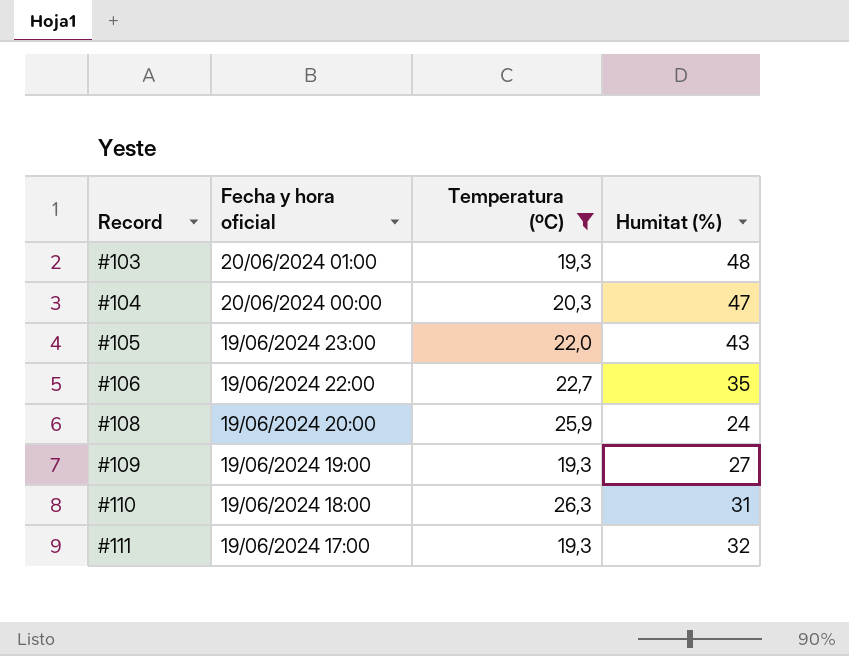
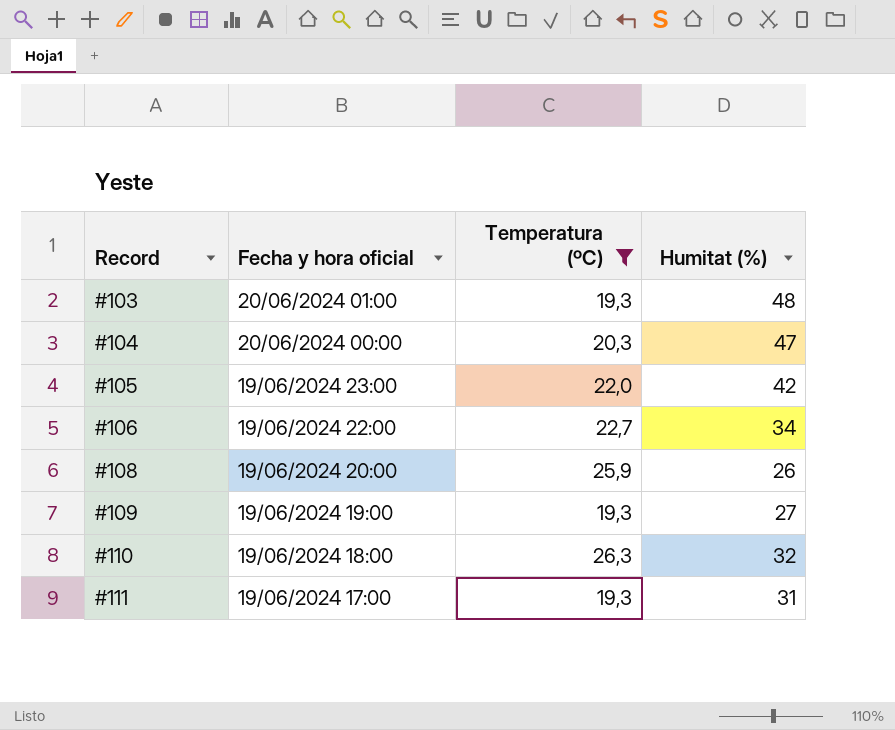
#105 | Humitat (%): 43 -> 42
#106 | Humitat (%): 35 -> 34
#108 | Humitat (%): 24 -> 26
#110 | Humitat (%): 31 -> 32
#111 | Humitat (%): 32 -> 31

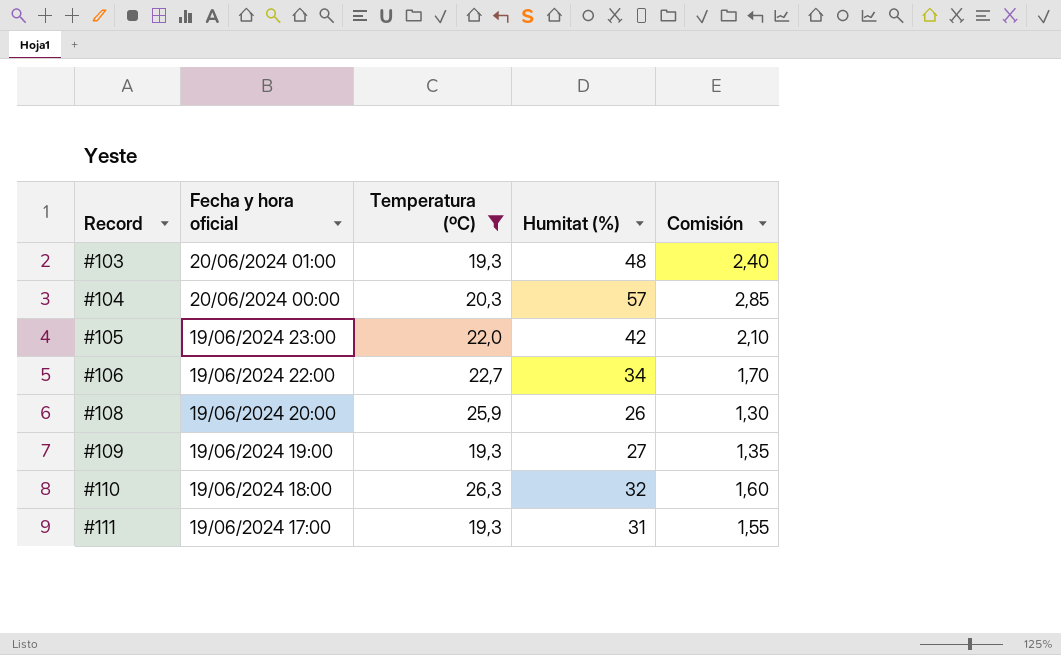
column Comisión | formula: none -> [Humitat (%)] * 0,05
#104 | Humitat (%): 47 -> 57

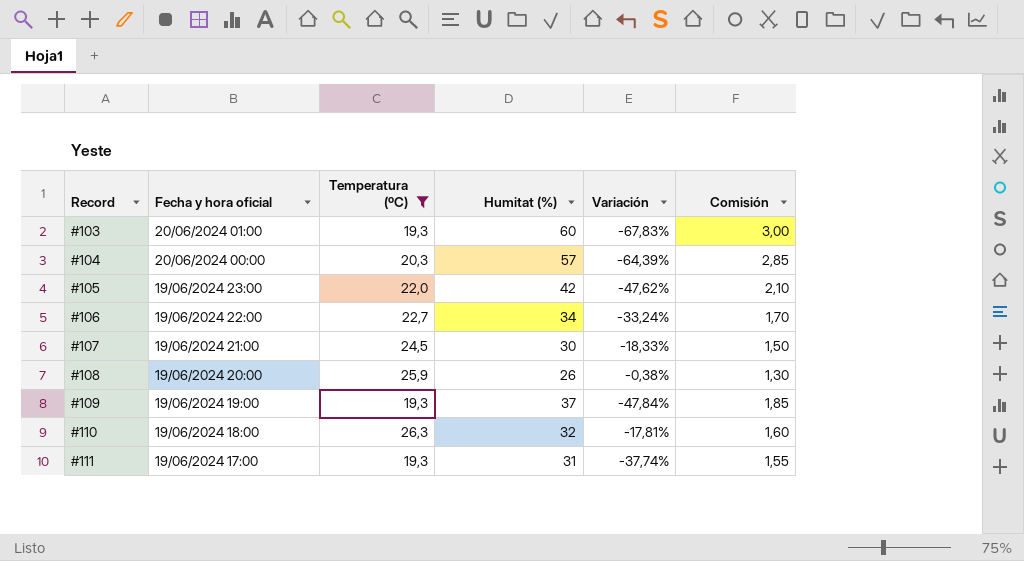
column Variación | formula: none -> ([Temperatura (ºC)] - [Humitat (%)]) / [Humitat (%)]
#103 | Humitat (%): 48 -> 60
#103 | Comisión: 2,40 -> 3,00
row #107: none -> 19/06/2024 21:00 | 24,5 | 30 | -18,33% | 1,50
#109 | Humitat (%): 27 -> 37
#109 | Comisión: 1,35 -> 1,85

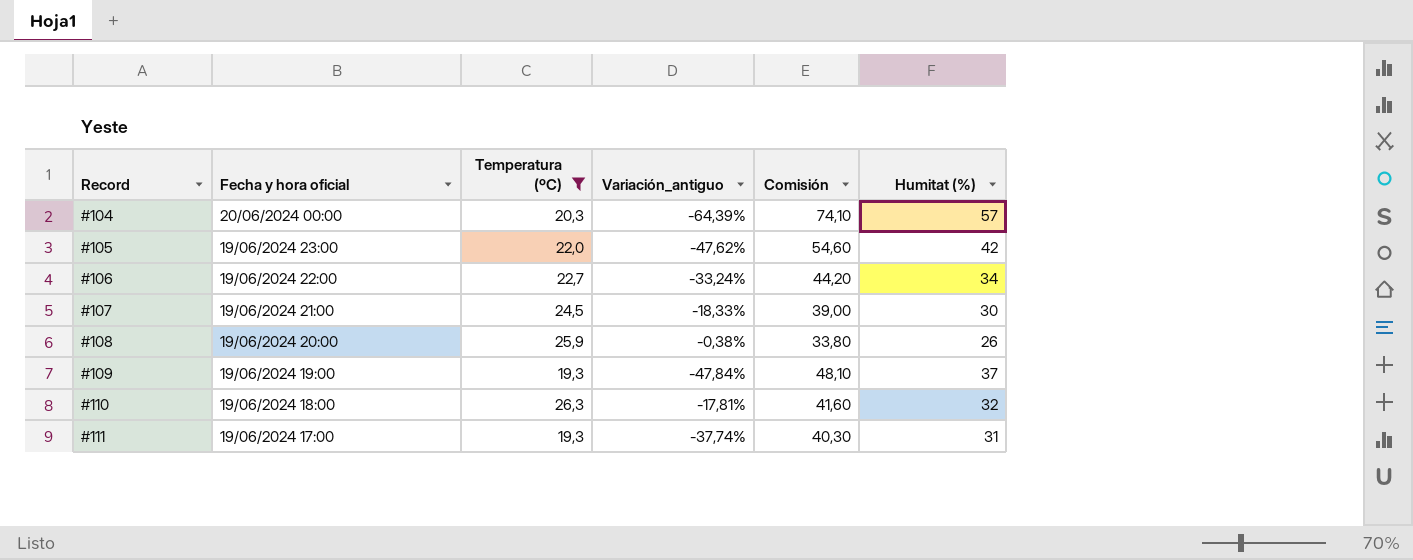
column name: Variación -> Variación_antiguo
column Comisión | formula: [Humitat (%)] * 0,05 -> [Humitat (%)] * 1,3
column Humitat (%) | position: 4 -> 6
row #103: 20/06/2024 01:00 | 19,3 | 60 | -67,83% | 3,00 -> none

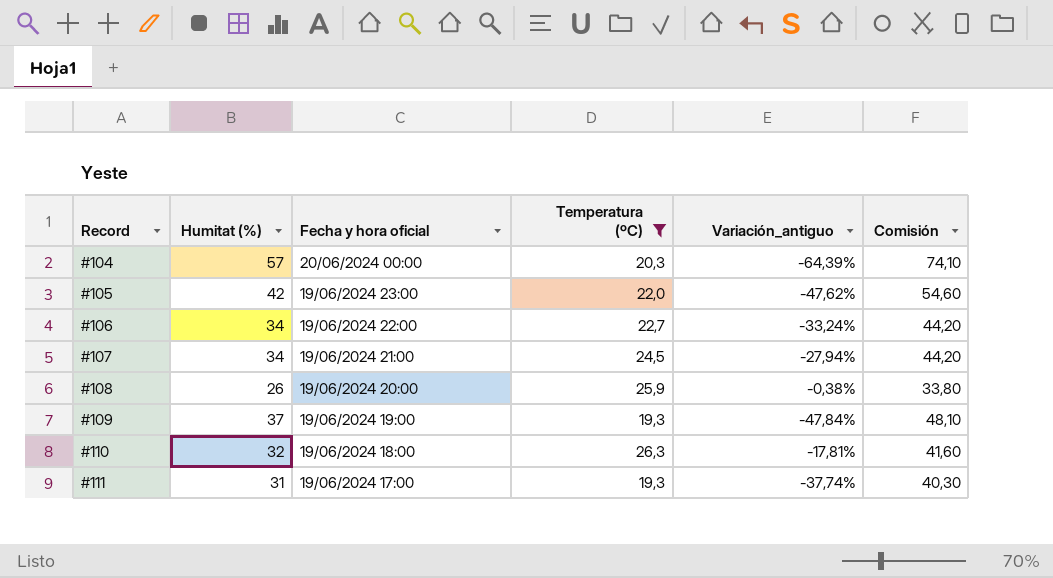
column Humitat (%) | position: 6 -> 2
#107 | Humitat (%): 30 -> 34
#107 | Variación_antiguo: -18,33% -> -27,94%
#107 | Comisión: 39,00 -> 44,20

